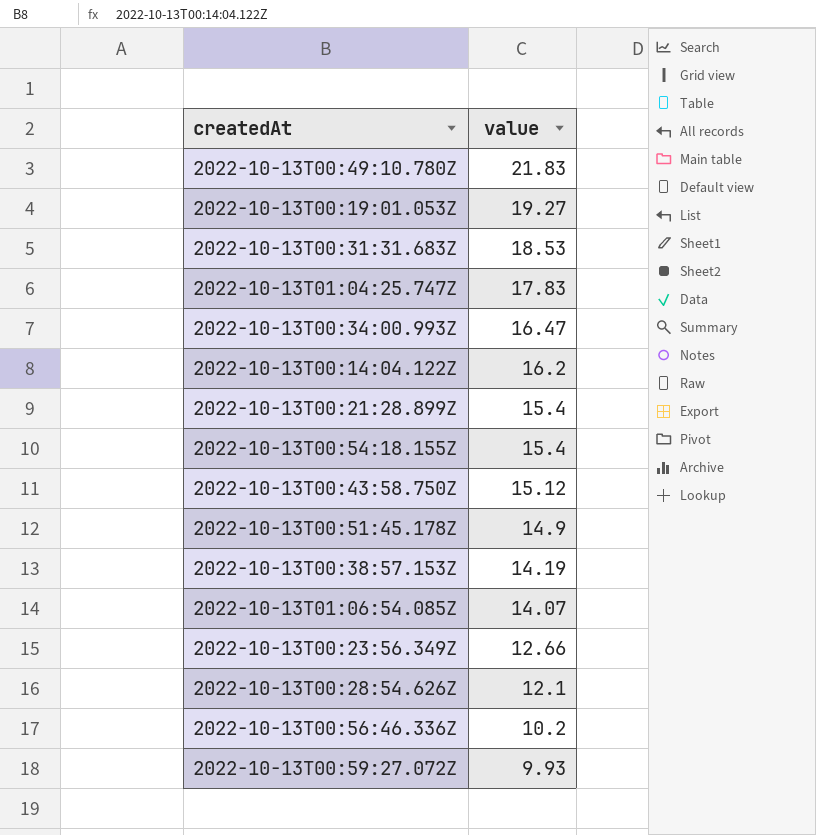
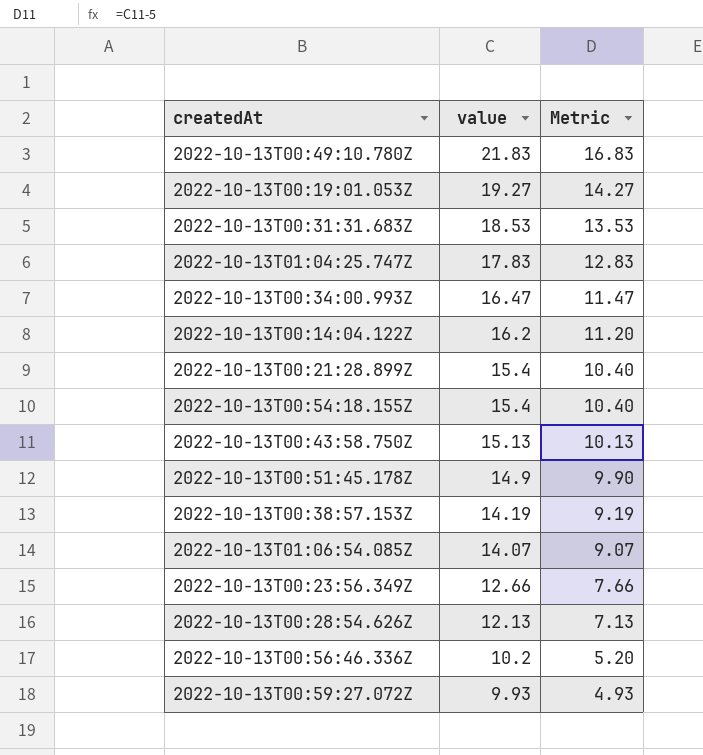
column Metric | formula: none -> [value] - 5
2022-10-13T00:43:58.750Z | value: 15.12 -> 15.13
2022-10-13T00:28:54.626Z | value: 12.1 -> 12.13

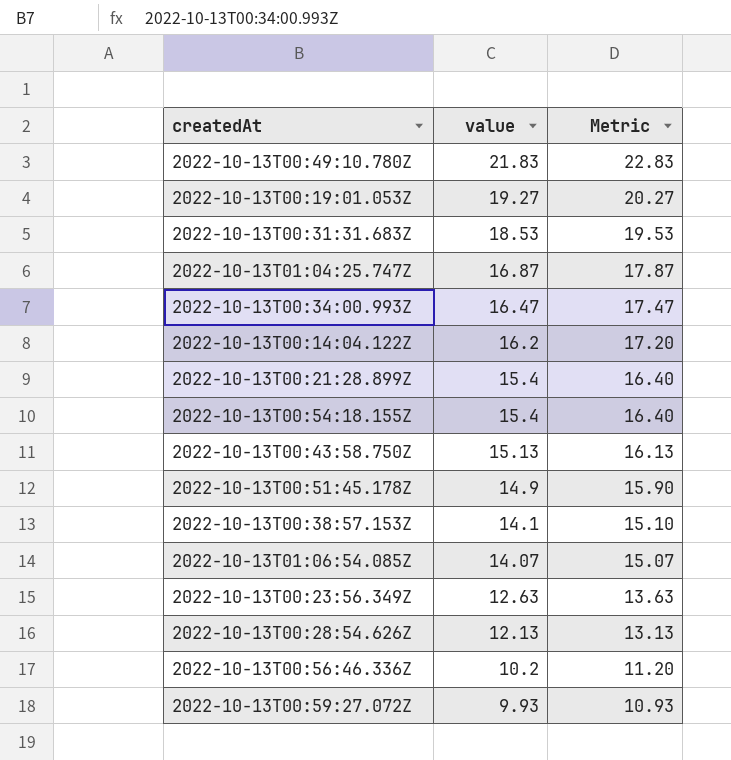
column Metric | formula: [value] - 5 -> [value] + 1
2022-10-13T01:04:25.747Z | value: 17.83 -> 16.87
2022-10-13T00:38:57.153Z | value: 14.19 -> 14.1
2022-10-13T00:23:56.349Z | value: 12.66 -> 12.63

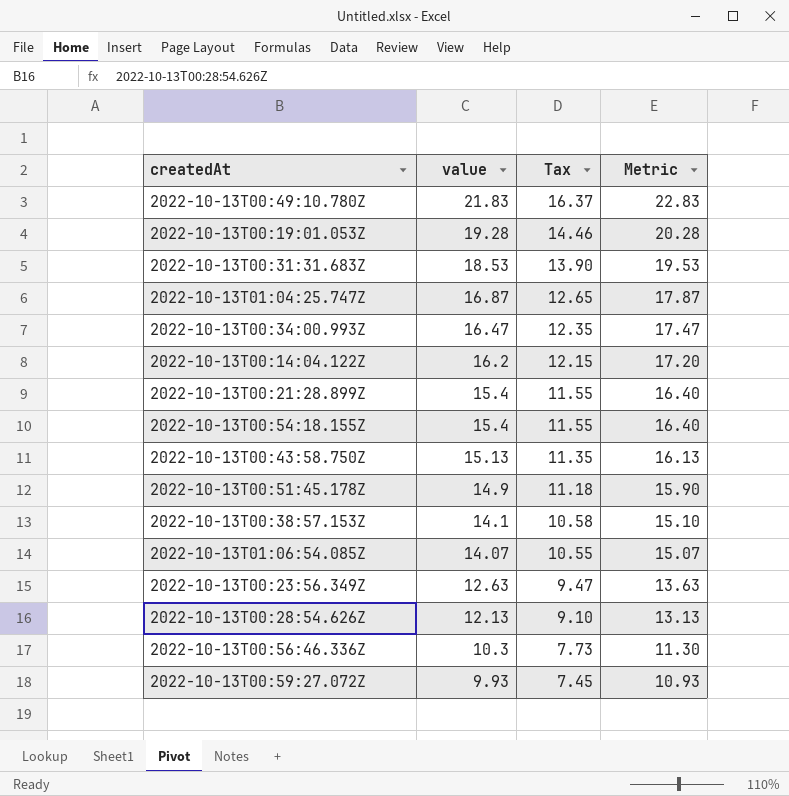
column Tax | formula: none -> [value] * 0.75
2022-10-13T00:19:01.053Z | value: 19.27 -> 19.28
2022-10-13T00:19:01.053Z | Metric: 20.27 -> 20.28
2022-10-13T00:56:46.336Z | value: 10.2 -> 10.3
2022-10-13T00:56:46.336Z | Metric: 11.20 -> 11.30

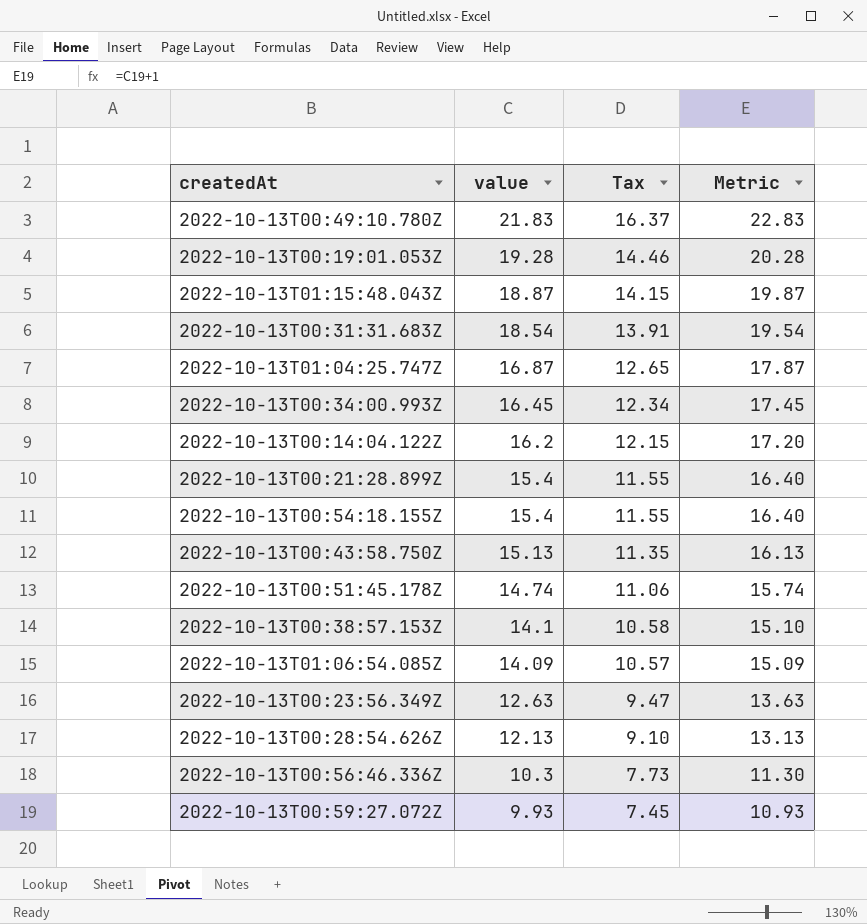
row 2022-10-13T01:15:48.043Z: none -> 18.87 | 14.15 | 19.87
2022-10-13T00:31:31.683Z | value: 18.53 -> 18.54
2022-10-13T00:31:31.683Z | Tax: 13.90 -> 13.91
2022-10-13T00:31:31.683Z | Metric: 19.53 -> 19.54
2022-10-13T00:34:00.993Z | value: 16.47 -> 16.45
2022-10-13T00:34:00.993Z | Tax: 12.35 -> 12.34
2022-10-13T00:34:00.993Z | Metric: 17.47 -> 17.45
2022-10-13T00:51:45.178Z | value: 14.9 -> 14.74
2022-10-13T00:51:45.178Z | Tax: 11.18 -> 11.06
2022-10-13T00:51:45.178Z | Metric: 15.90 -> 15.74
2022-10-13T01:06:54.085Z | value: 14.07 -> 14.09
2022-10-13T01:06:54.085Z | Tax: 10.55 -> 10.57
2022-10-13T01:06:54.085Z | Metric: 15.07 -> 15.09

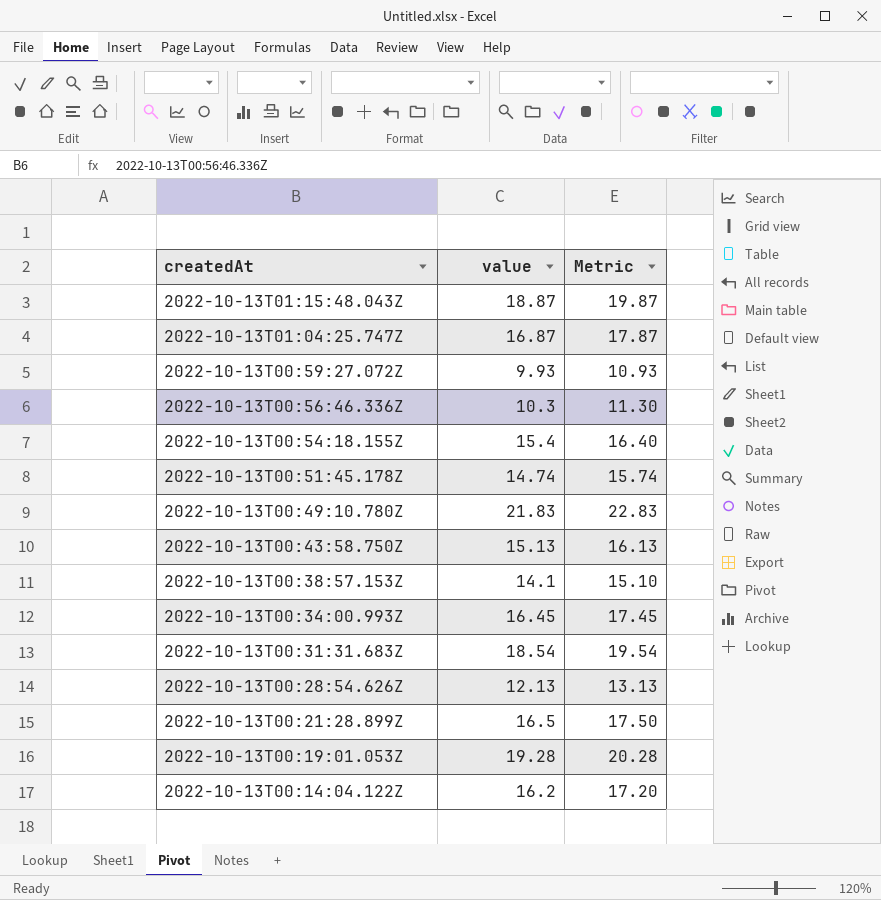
row order: value descending -> createdAt descending
column Tax | formula: [value] * 0.75 -> none
row 2022-10-13T01:06:54.085Z: 14.09 | 10.57 | 15.09 -> none
row 2022-10-13T00:23:56.349Z: 12.63 | 9.47 | 13.63 -> none
2022-10-13T00:21:28.899Z | value: 15.4 -> 16.5
2022-10-13T00:21:28.899Z | Metric: 16.40 -> 17.50

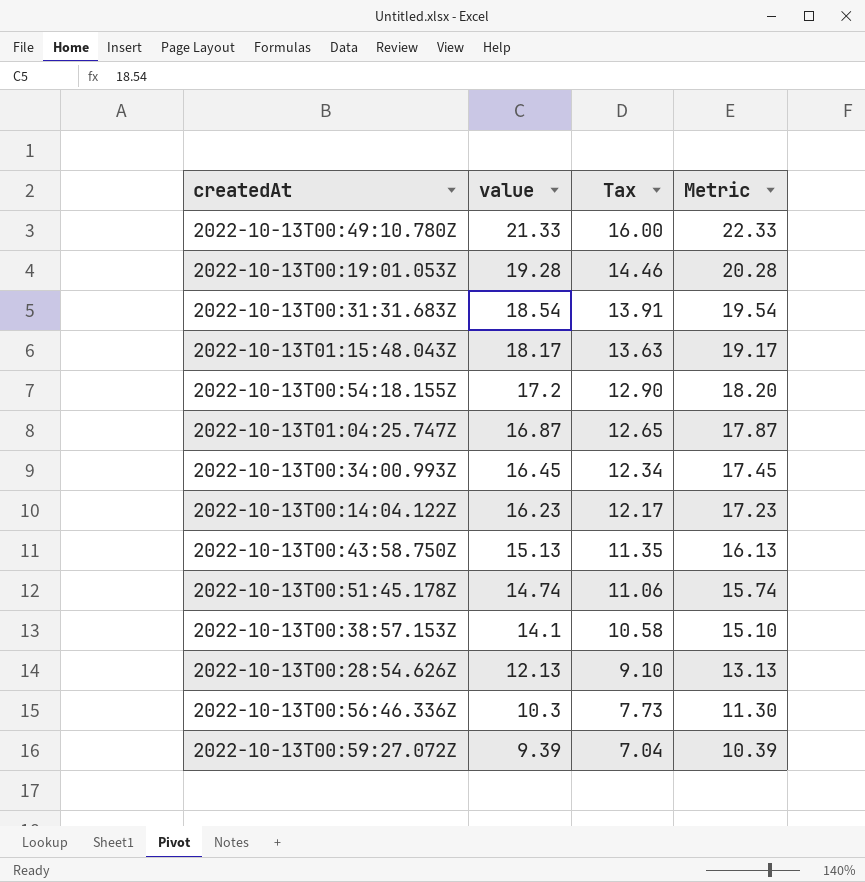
row order: createdAt descending -> value descending
column Tax | formula: none -> [value] * 0.75
row 2022-10-13T00:21:28.899Z: 16.5 | 17.50 -> none
2022-10-13T00:49:10.780Z | value: 21.83 -> 21.33
2022-10-13T00:49:10.780Z | Metric: 22.83 -> 22.33
2022-10-13T01:15:48.043Z | value: 18.87 -> 18.17
2022-10-13T01:15:48.043Z | Metric: 19.87 -> 19.17
2022-10-13T00:54:18.155Z | value: 15.4 -> 17.2
2022-10-13T00:54:18.155Z | Metric: 16.40 -> 18.20
2022-10-13T00:14:04.122Z | value: 16.2 -> 16.23
2022-10-13T00:14:04.122Z | Metric: 17.20 -> 17.23
2022-10-13T00:59:27.072Z | value: 9.93 -> 9.39
2022-10-13T00:59:27.072Z | Metric: 10.93 -> 10.39

